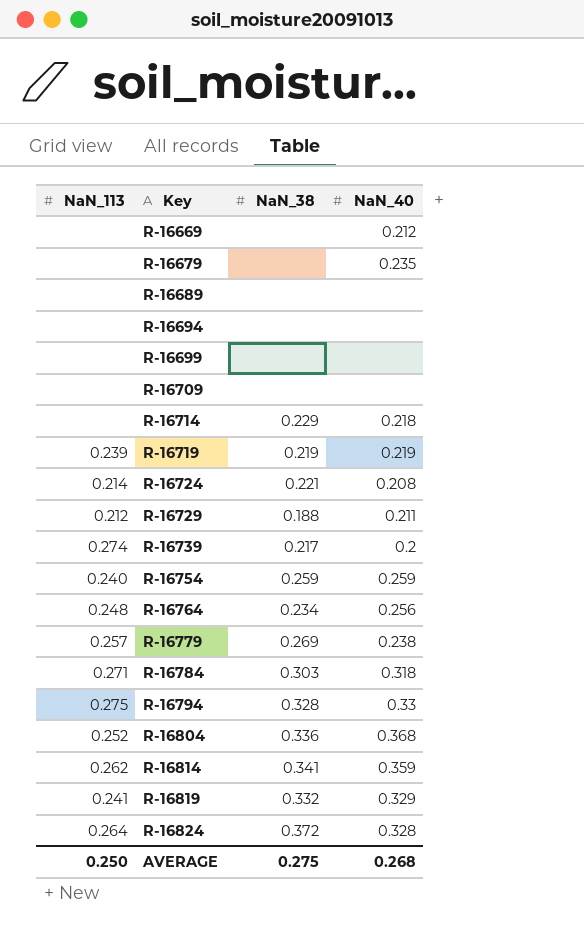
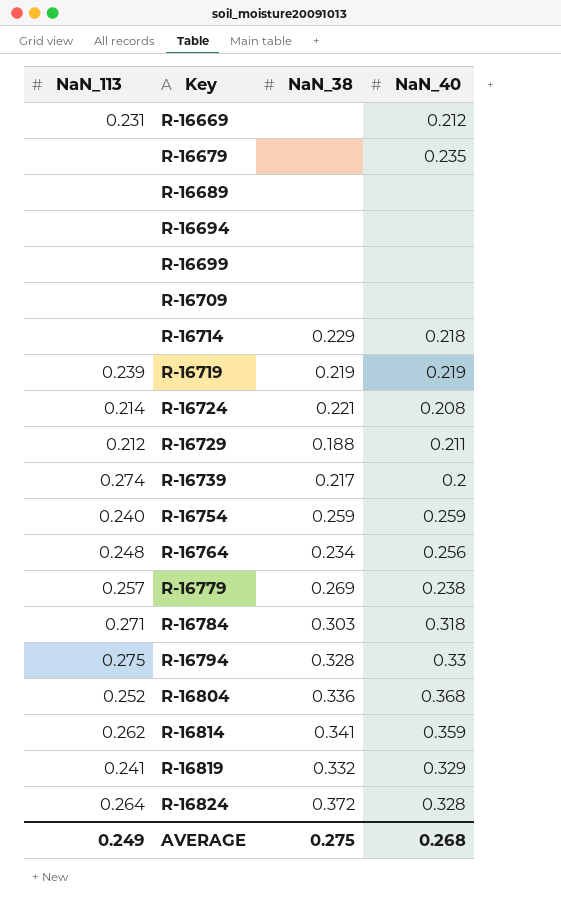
R-16669 | NaN_113: none -> 0.231
AVERAGE | NaN_113: 0.250 -> 0.249

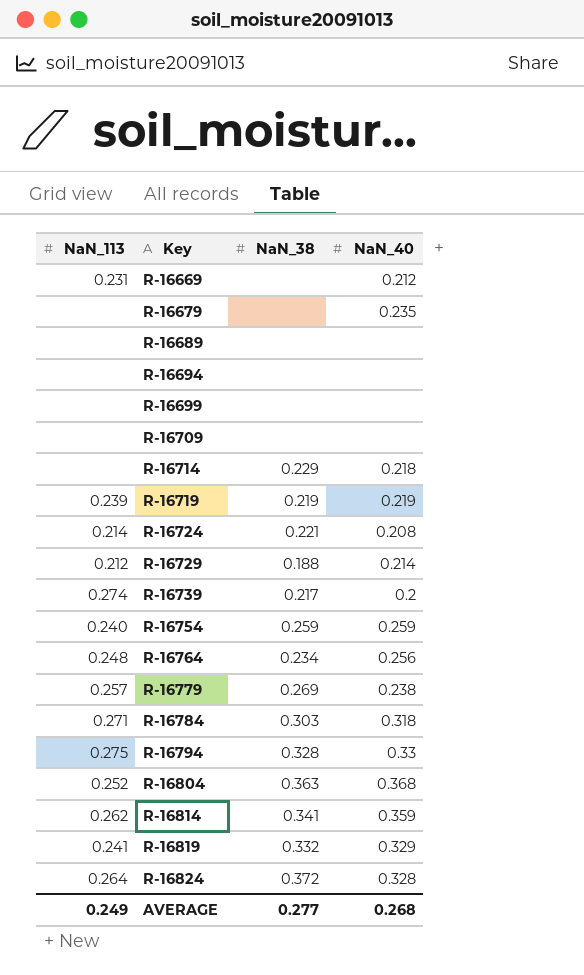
R-16729 | NaN_40: 0.211 -> 0.214
R-16804 | NaN_38: 0.336 -> 0.363
AVERAGE | NaN_38: 0.275 -> 0.277

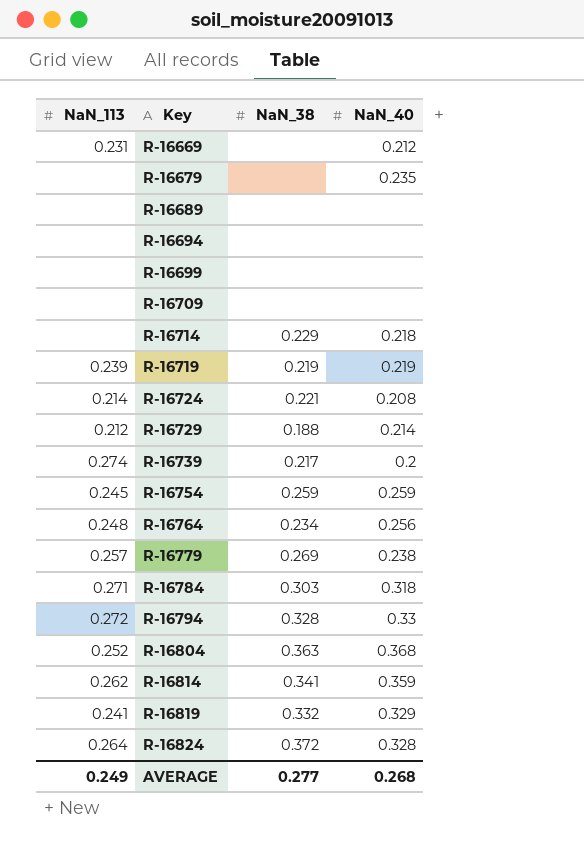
R-16754 | NaN_113: 0.240 -> 0.245
R-16794 | NaN_113: 0.275 -> 0.272

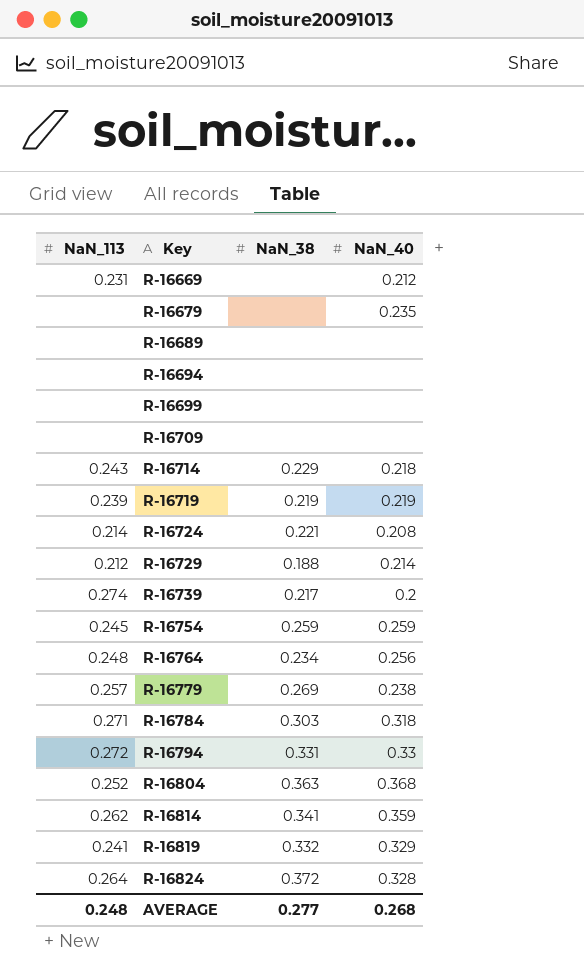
R-16714 | NaN_113: none -> 0.243
R-16794 | NaN_38: 0.328 -> 0.331
AVERAGE | NaN_113: 0.249 -> 0.248

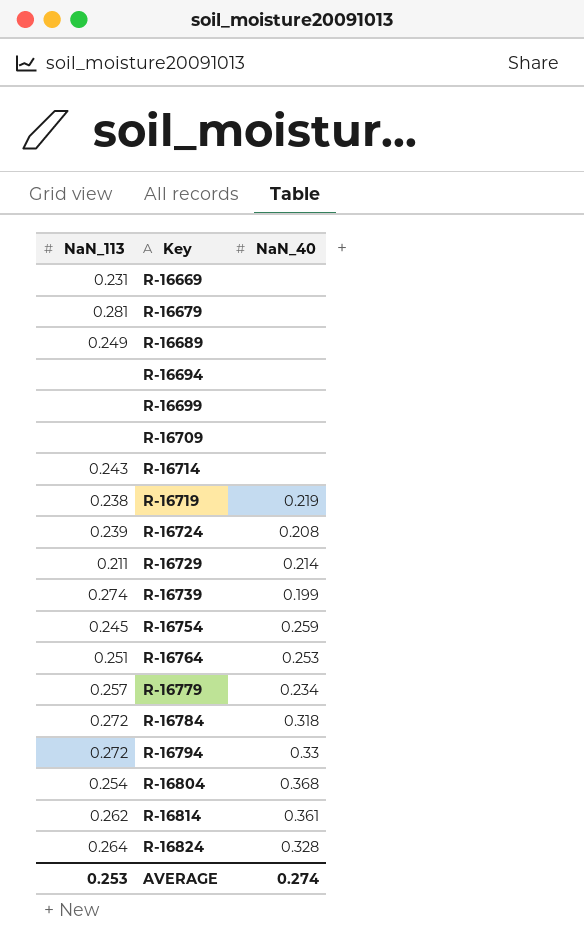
column NaN_38 | position: 3 -> none
row R-16819: 0.241 | 0.332 | 0.329 -> none
R-16669 | NaN_40: 0.212 -> none
R-16679 | NaN_113: none -> 0.281
R-16679 | NaN_40: 0.235 -> none
R-16689 | NaN_113: none -> 0.249
R-16714 | NaN_40: 0.218 -> none
R-16719 | NaN_113: 0.239 -> 0.238
R-16724 | NaN_113: 0.214 -> 0.239
R-16729 | NaN_113: 0.212 -> 0.211
R-16739 | NaN_40: 0.2 -> 0.199
R-16764 | NaN_113: 0.248 -> 0.251
R-16764 | NaN_40: 0.256 -> 0.253
R-16779 | NaN_40: 0.238 -> 0.234
R-16784 | NaN_113: 0.271 -> 0.272
R-16804 | NaN_113: 0.252 -> 0.254
R-16814 | NaN_40: 0.359 -> 0.361
AVERAGE | NaN_113: 0.248 -> 0.253
AVERAGE | NaN_40: 0.268 -> 0.274

